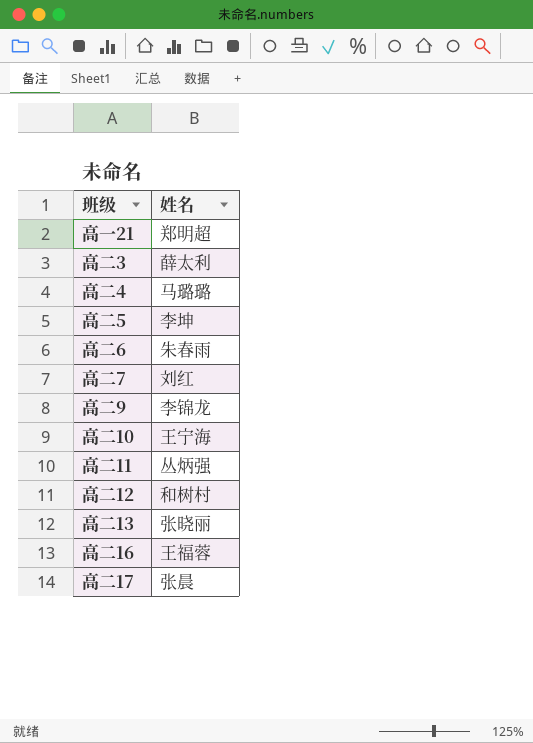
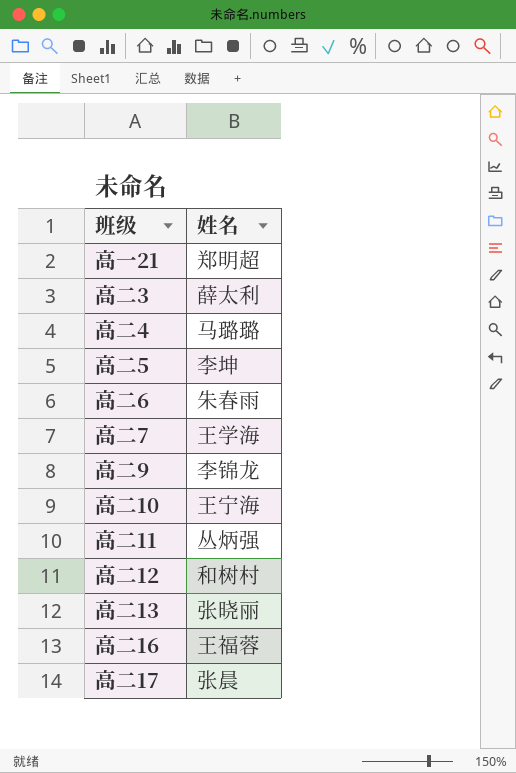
高二7 | 姓名: 刘红 -> 王学海

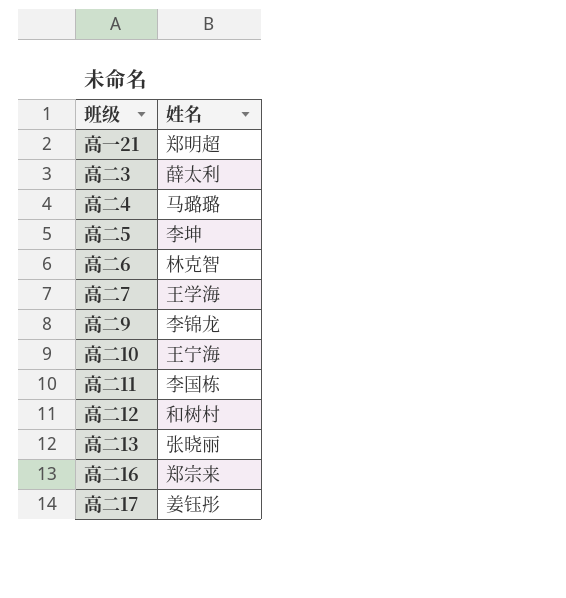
高二6 | 姓名: 朱春雨 -> 林克智
高二11 | 姓名: 丛炳强 -> 李国栋
高二16 | 姓名: 王福蓉 -> 郑宗来
高二17 | 姓名: 张晨 -> 姜钰彤

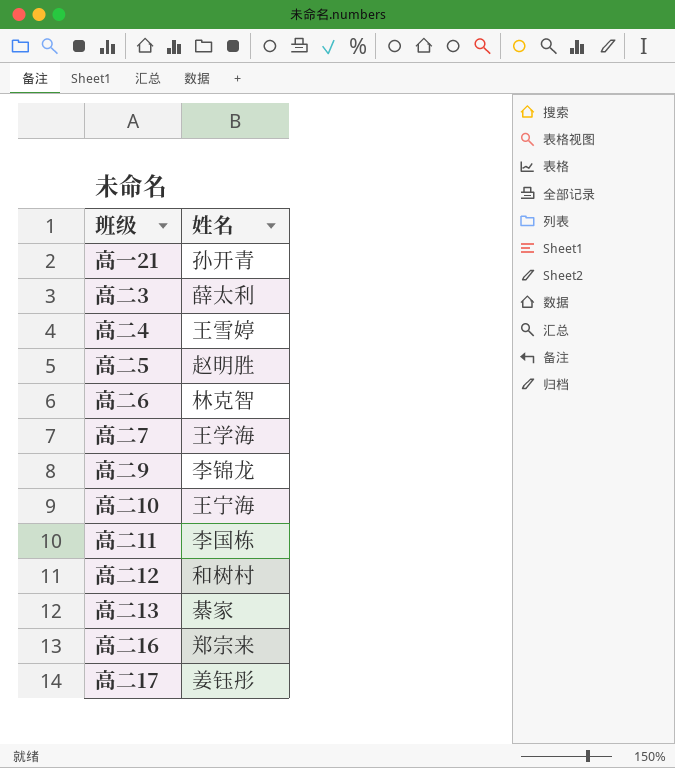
高一21 | 姓名: 郑明超 -> 孙开青
高二4 | 姓名: 马璐璐 -> 王雪婷
高二5 | 姓名: 李坤 -> 赵明胜
高二13 | 姓名: 张晓丽 -> 綦家

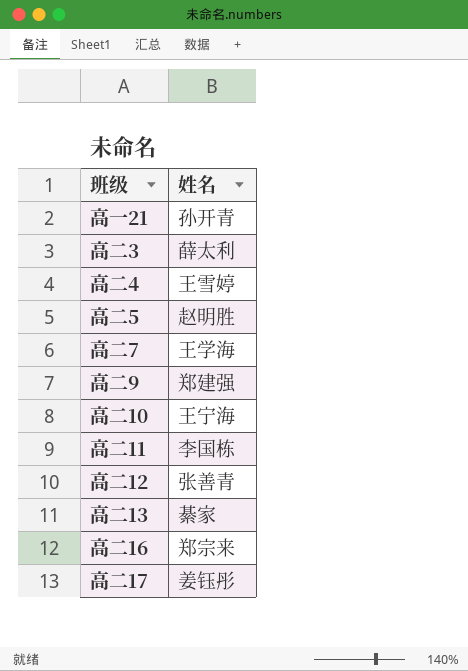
row 高二6: 林克智 -> none
高二9 | 姓名: 李锦龙 -> 郑建强
高二12 | 姓名: 和树村 -> 张善青

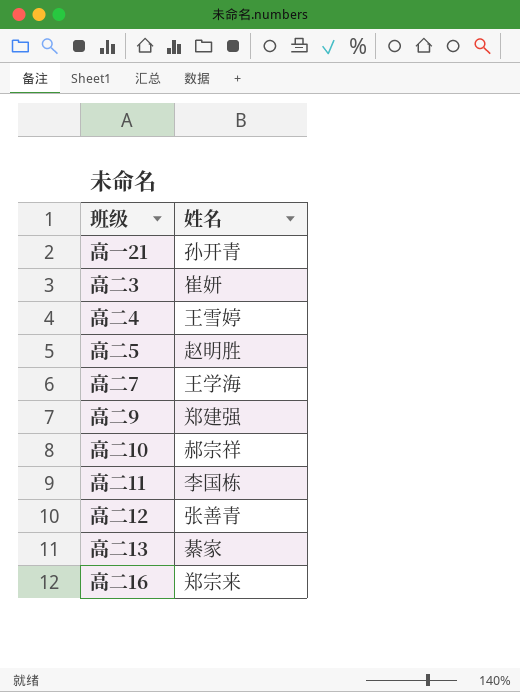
row 高二17: 姜钰彤 -> none
高二3 | 姓名: 薛太利 -> 崔妍
高二10 | 姓名: 王宁海 -> 郝宗祥

